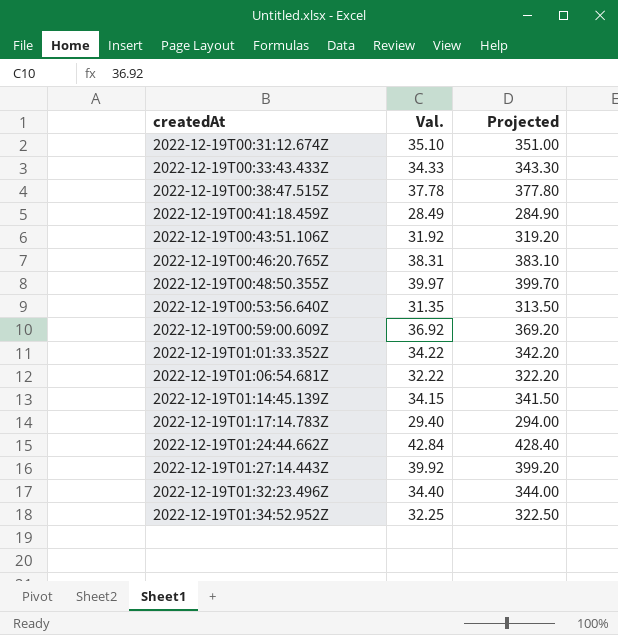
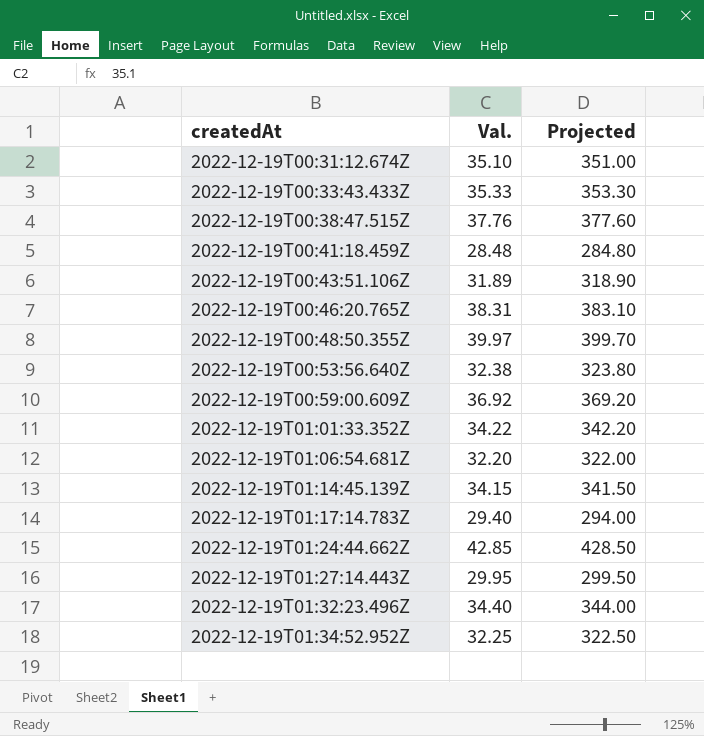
2022-12-19T00:33:43.433Z | Val.: 34.33 -> 35.33
2022-12-19T00:33:43.433Z | Projected: 343.30 -> 353.30
2022-12-19T00:38:47.515Z | Val.: 37.78 -> 37.76
2022-12-19T00:38:47.515Z | Projected: 377.80 -> 377.60
2022-12-19T00:41:18.459Z | Val.: 28.49 -> 28.48
2022-12-19T00:41:18.459Z | Projected: 284.90 -> 284.80
2022-12-19T00:43:51.106Z | Val.: 31.92 -> 31.89
2022-12-19T00:43:51.106Z | Projected: 319.20 -> 318.90
2022-12-19T00:53:56.640Z | Val.: 31.35 -> 32.38
2022-12-19T00:53:56.640Z | Projected: 313.50 -> 323.80
2022-12-19T01:06:54.681Z | Val.: 32.22 -> 32.20
2022-12-19T01:06:54.681Z | Projected: 322.20 -> 322.00
2022-12-19T01:24:44.662Z | Val.: 42.84 -> 42.85
2022-12-19T01:24:44.662Z | Projected: 428.40 -> 428.50
2022-12-19T01:27:14.443Z | Val.: 39.92 -> 29.95
2022-12-19T01:27:14.443Z | Projected: 399.20 -> 299.50

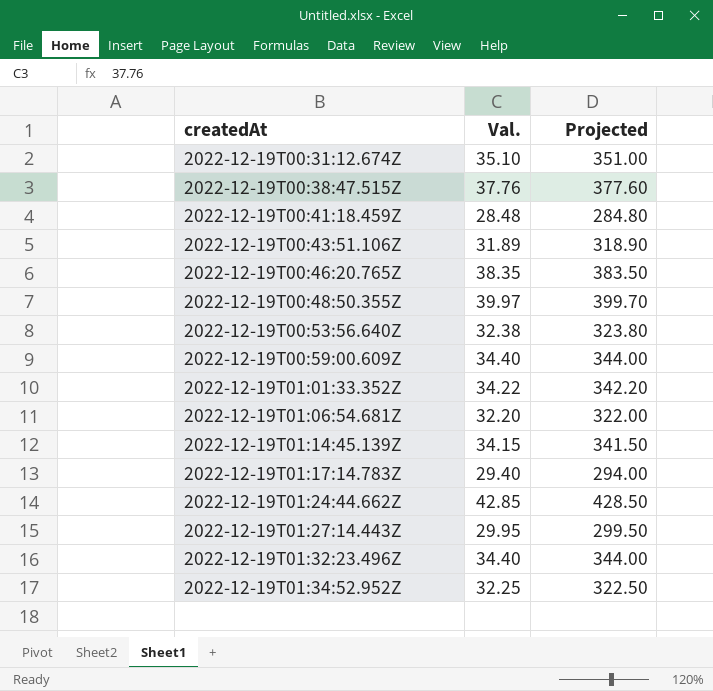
row 2022-12-19T00:33:43.433Z: 35.33 | 353.30 -> none
2022-12-19T00:46:20.765Z | Val.: 38.31 -> 38.35
2022-12-19T00:46:20.765Z | Projected: 383.10 -> 383.50
2022-12-19T00:59:00.609Z | Val.: 36.92 -> 34.40
2022-12-19T00:59:00.609Z | Projected: 369.20 -> 344.00

